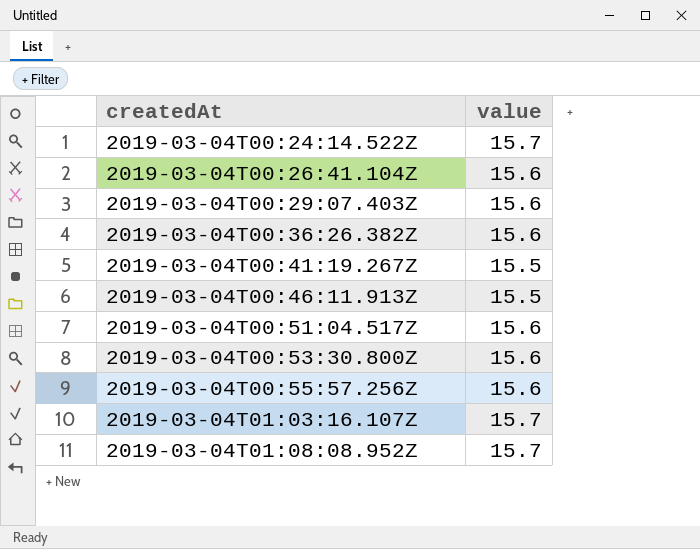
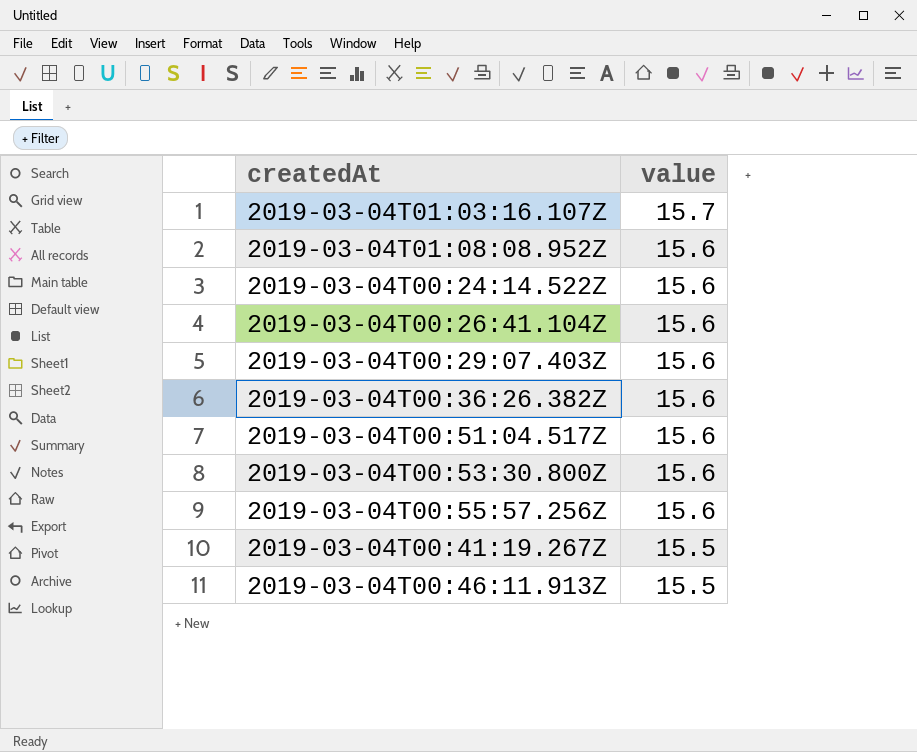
row order: createdAt ascending -> value descending
2019-03-04T01:08:08.952Z | value: 15.7 -> 15.6
2019-03-04T00:24:14.522Z | value: 15.7 -> 15.6

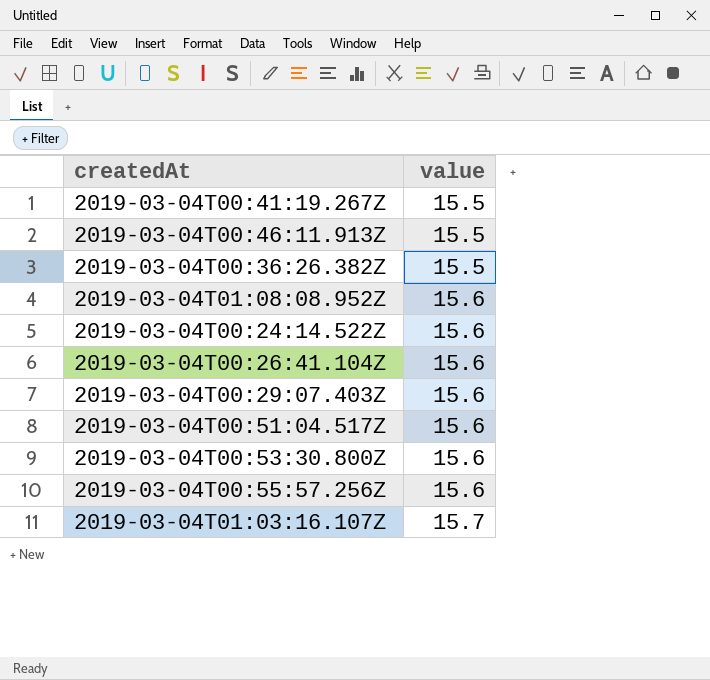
row order: value descending -> value ascending
2019-03-04T00:36:26.382Z | value: 15.6 -> 15.5

